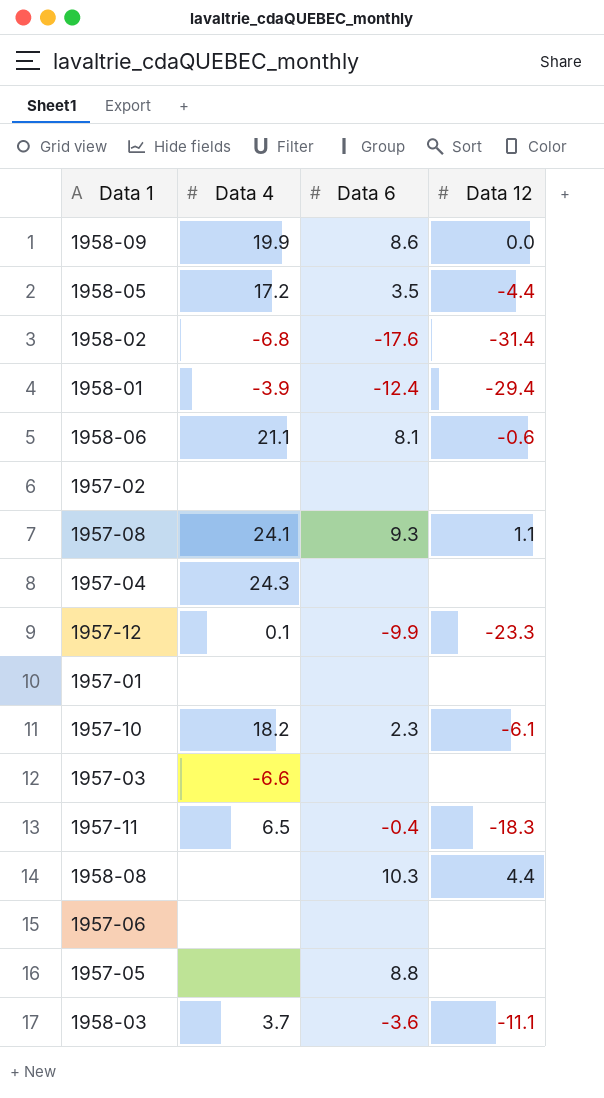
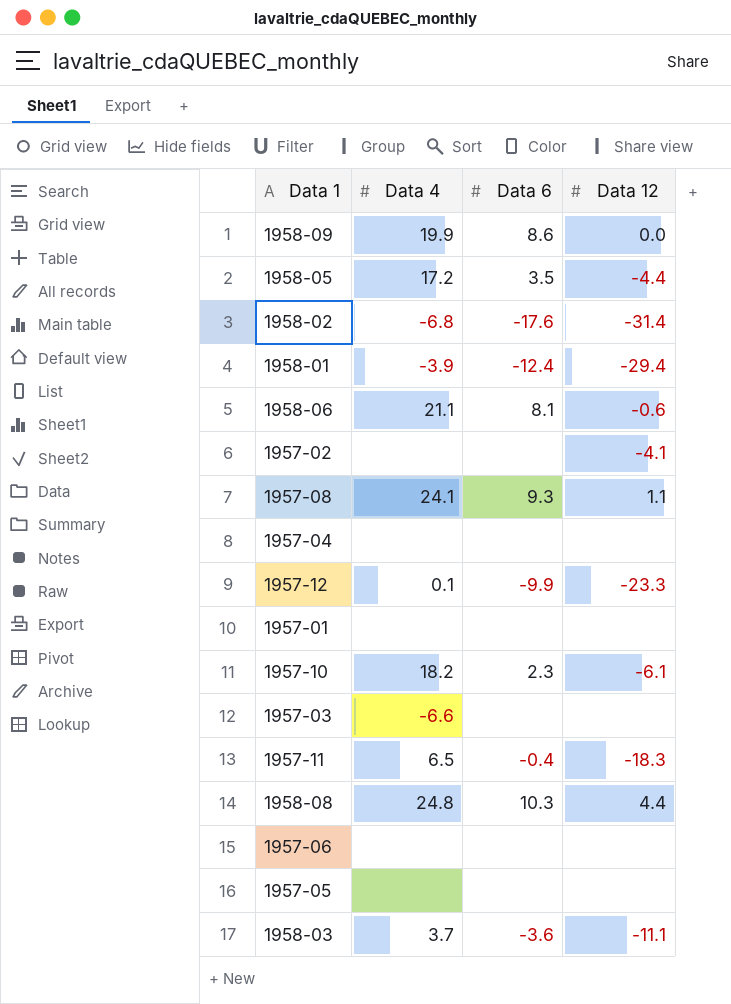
1957-02 | Data 12: none -> -4.1
1957-04 | Data 4: 24.3 -> none
1958-08 | Data 4: none -> 24.8
1957-05 | Data 6: 8.8 -> none

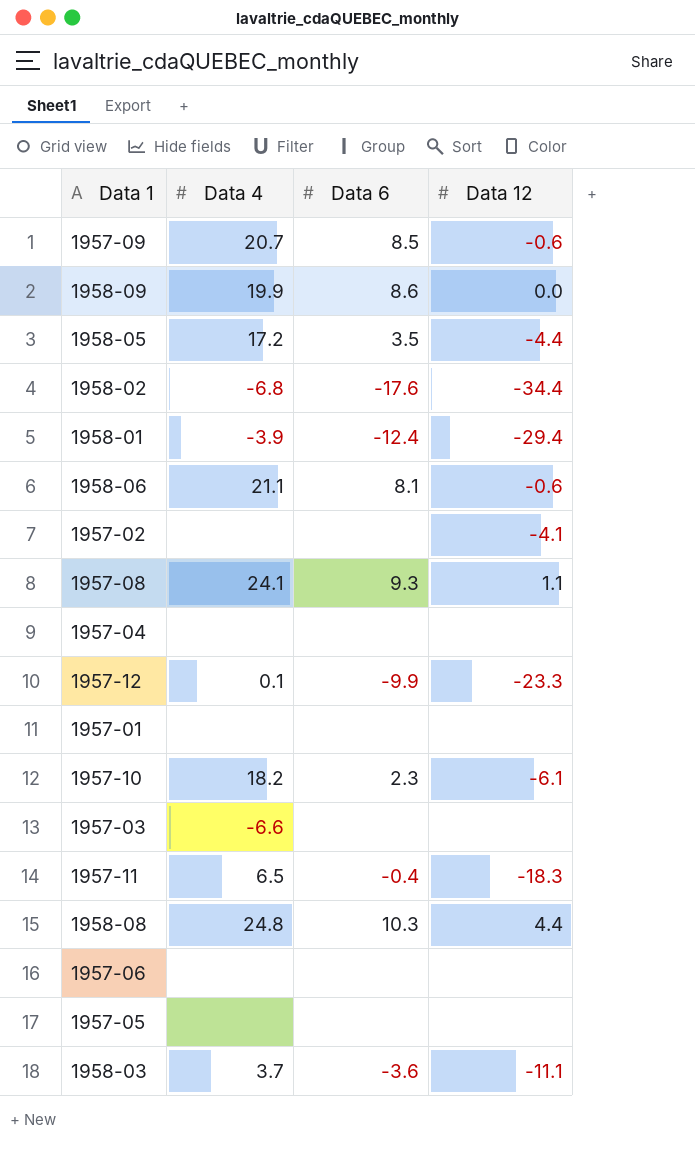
row 1957-09: none -> 20.7 | 8.5 | -0.6
1958-02 | Data 12: -31.4 -> -34.4

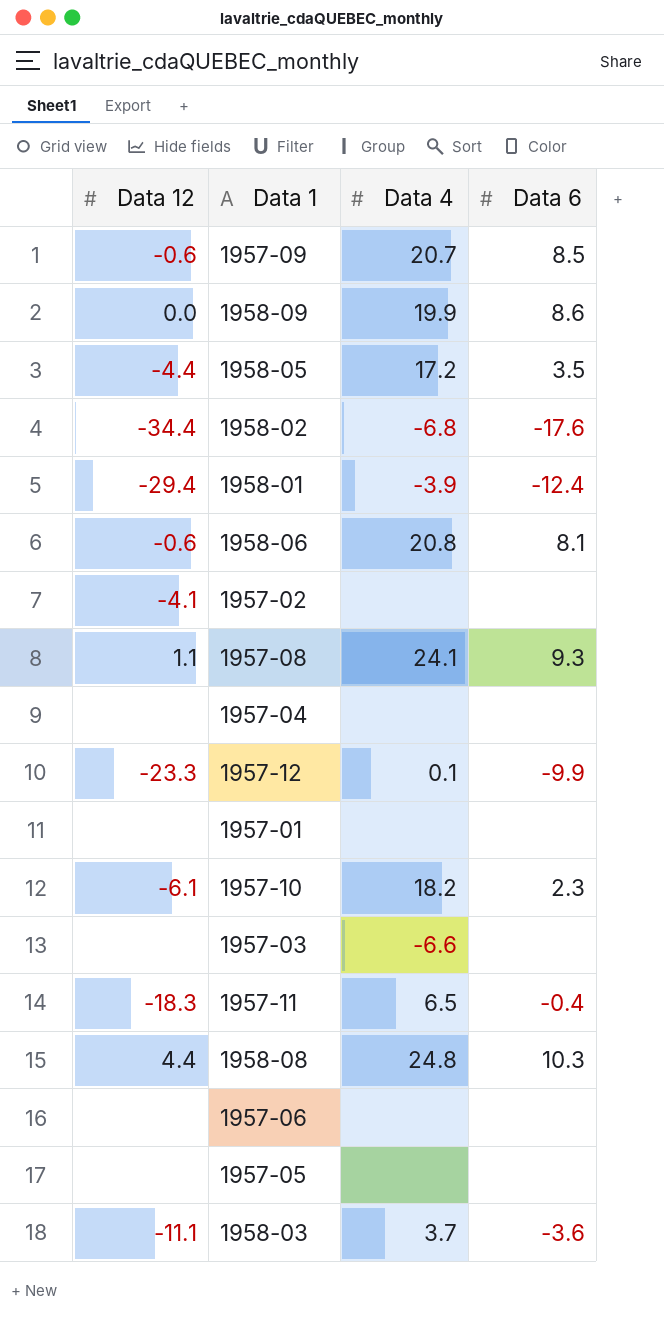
column Data 12 | position: 4 -> 1
1958-06 | Data 4: 21.1 -> 20.8

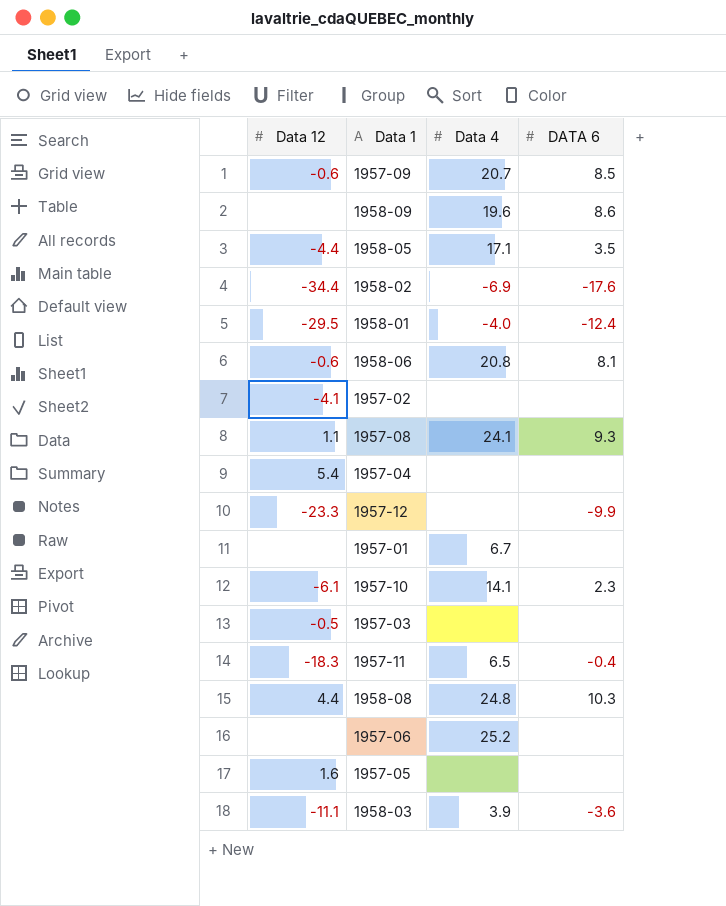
column name: Data 6 -> DATA 6
1958-09 | Data 12: 0.0 -> none
1958-09 | Data 4: 19.9 -> 19.6
1958-05 | Data 4: 17.2 -> 17.1
1958-02 | Data 4: -6.8 -> -6.9
1958-01 | Data 12: -29.4 -> -29.5
1958-01 | Data 4: -3.9 -> -4.0
1957-04 | Data 12: none -> 5.4
1957-12 | Data 4: 0.1 -> none
1957-01 | Data 4: none -> 6.7
1957-10 | Data 4: 18.2 -> 14.1
1957-03 | Data 12: none -> -0.5
1957-03 | Data 4: -6.6 -> none
1957-06 | Data 4: none -> 25.2
1957-05 | Data 12: none -> 1.6
1958-03 | Data 4: 3.7 -> 3.9

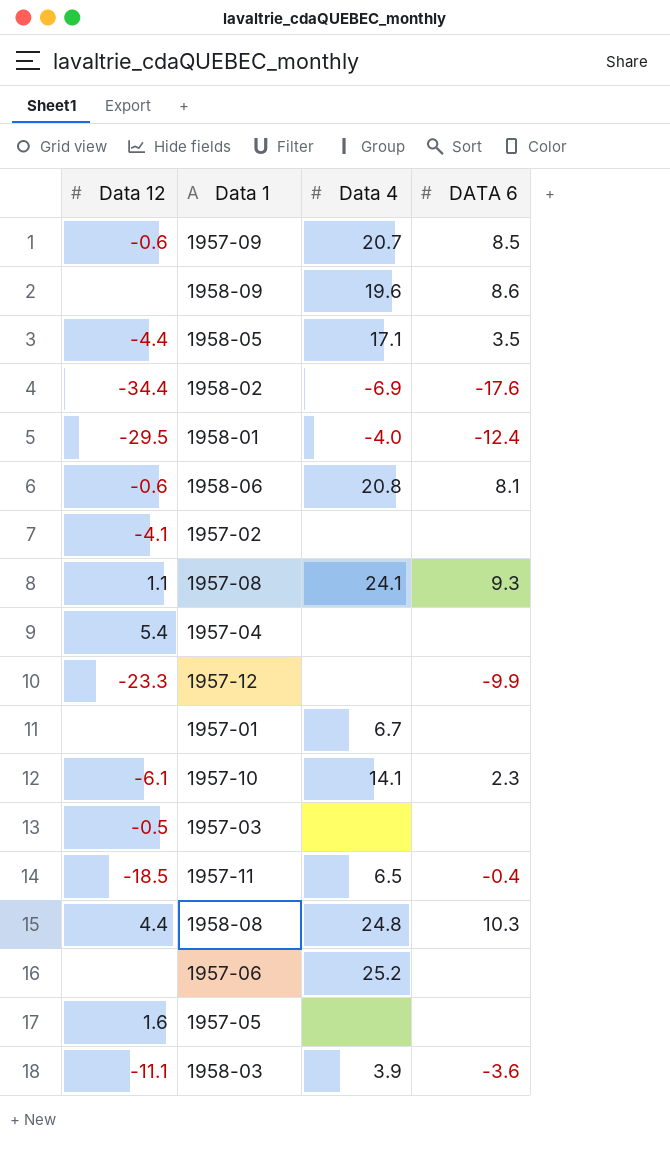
1957-11 | Data 12: -18.3 -> -18.5

